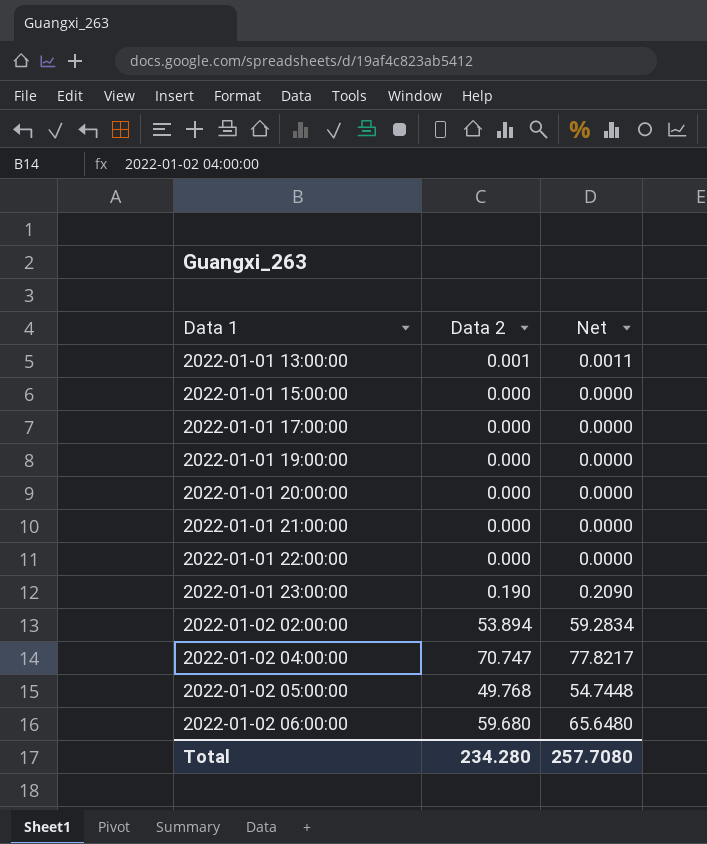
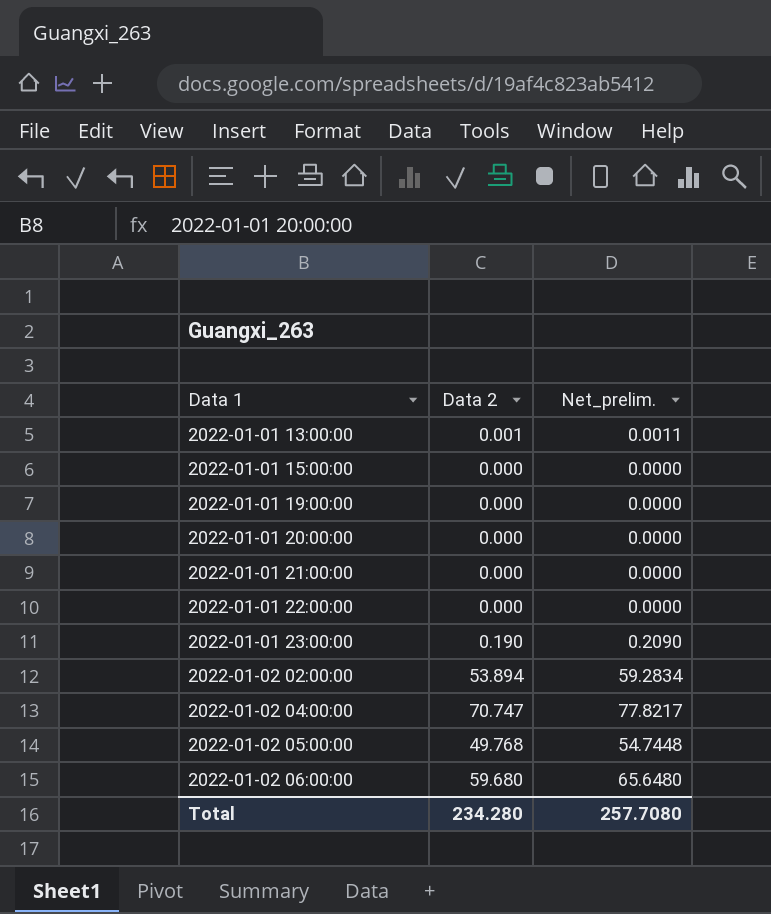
column name: Net -> Net_prelim.
row 2022-01-01 17:00:00: 0.000 | 0.0000 -> none

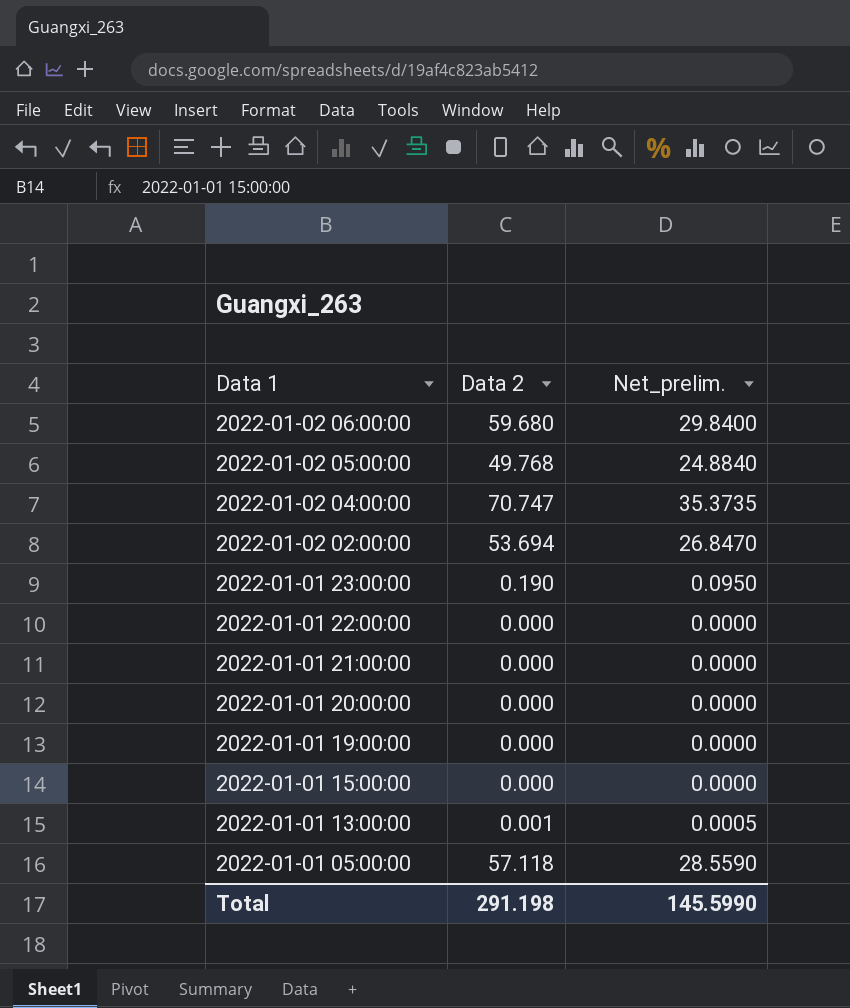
row order: Data 1 ascending -> Data 1 descending
column Net_prelim. | formula: [Data 2] * 1.1 -> [Data 2] * 0.5
2022-01-02 02:00:00 | Data 2: 53.894 -> 53.694
row 2022-01-01 05:00:00: none -> 57.118 | 28.5590
Total | Data 2: 234.280 -> 291.198
Total | Net_prelim.: 257.7080 -> 145.5990

